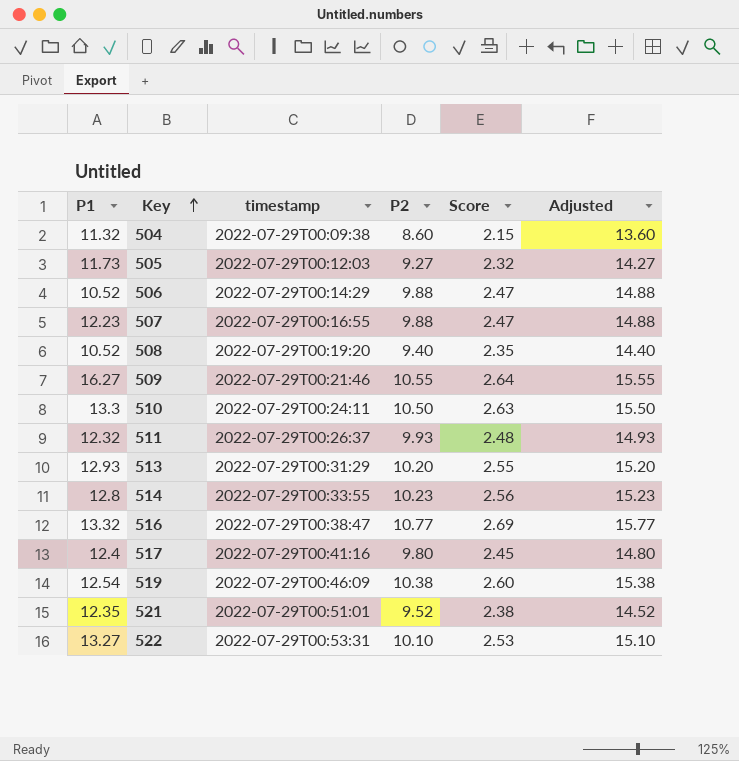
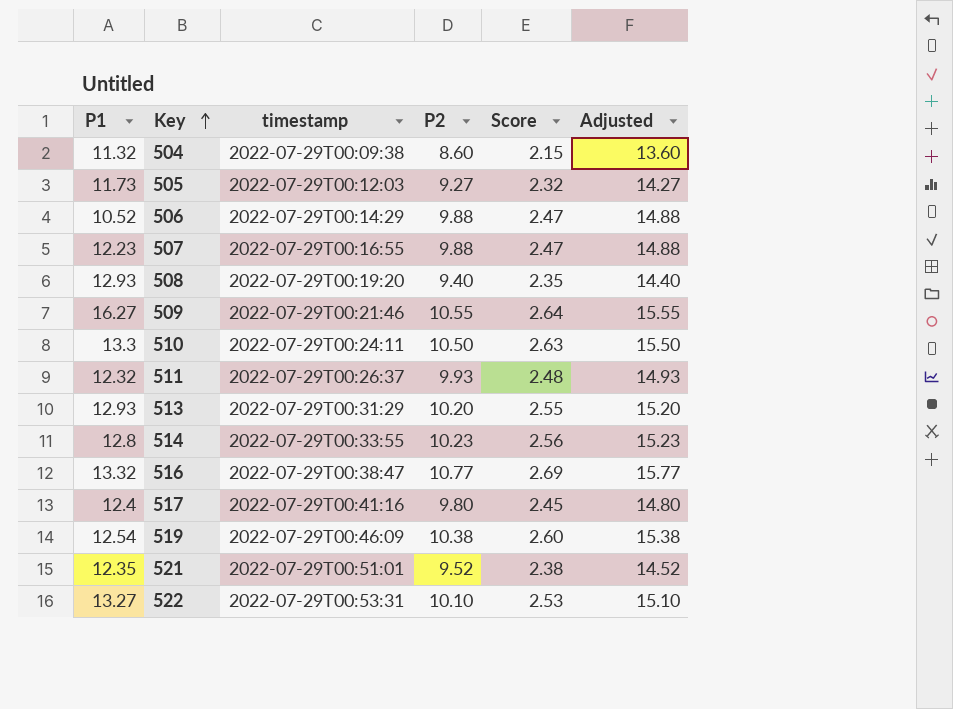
508 | P1: 10.52 -> 12.93

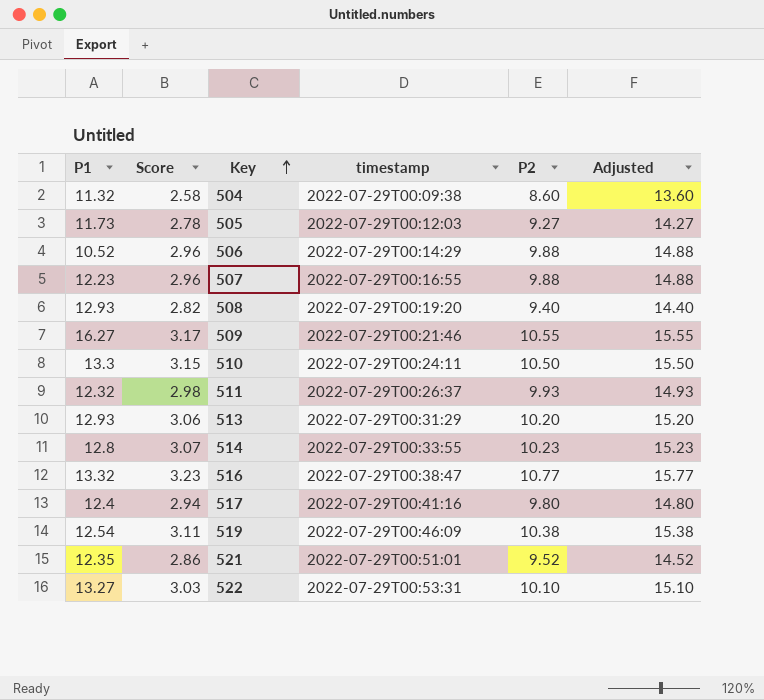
column Score | formula: [P2] * 0.25 -> [P2] * 0.3
column Score | position: 5 -> 2

